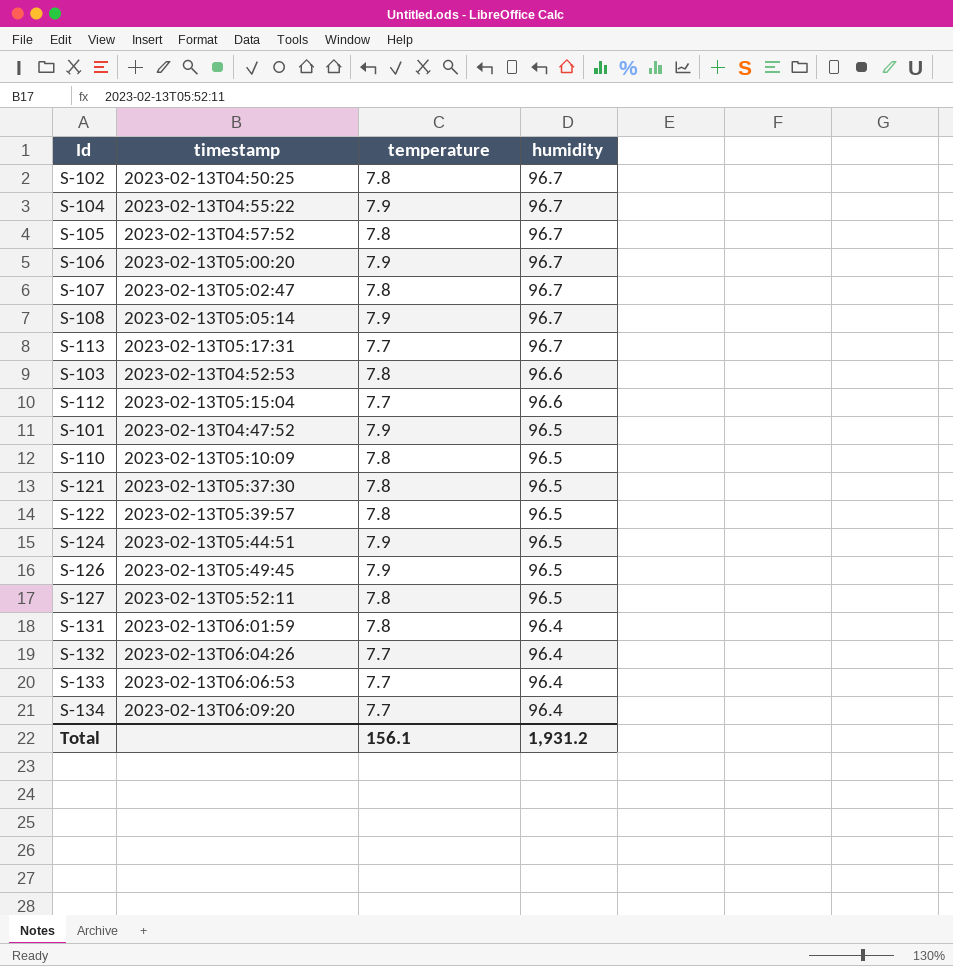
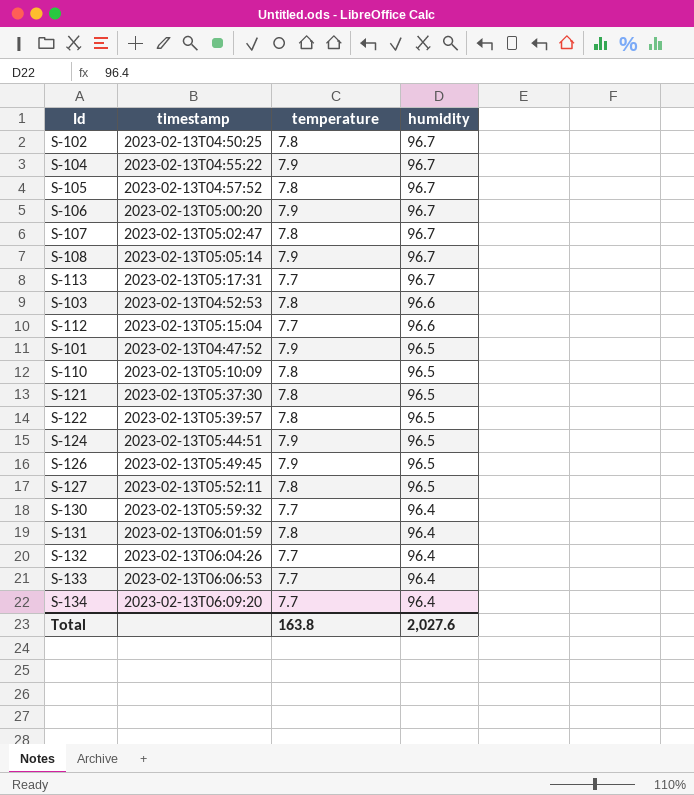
row S-130: none -> 2023-02-13T05:59:32 | 7.7 | 96.4
Total | temperature: 156.1 -> 163.8
Total | humidity: 1,931.2 -> 2,027.6

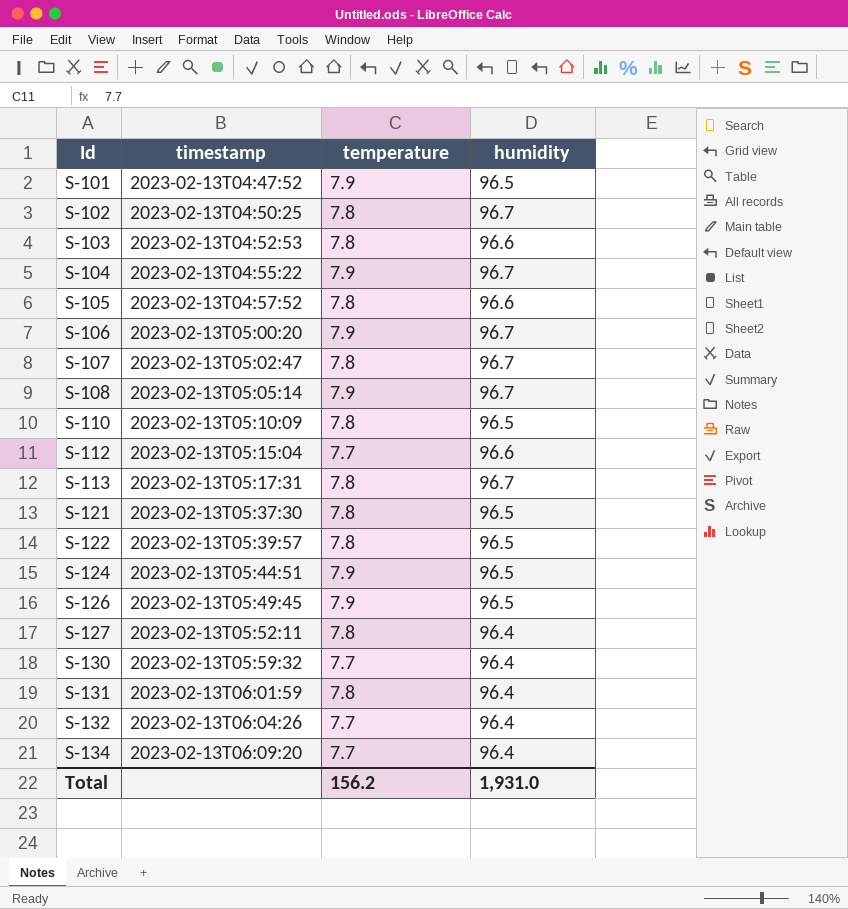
row order: humidity descending -> Id ascending
row S-133: 2023-02-13T06:06:53 | 7.7 | 96.4 -> none
S-105 | humidity: 96.7 -> 96.6
S-113 | temperature: 7.7 -> 7.8
S-127 | humidity: 96.5 -> 96.4
Total | temperature: 163.8 -> 156.2
Total | humidity: 2,027.6 -> 1,931.0

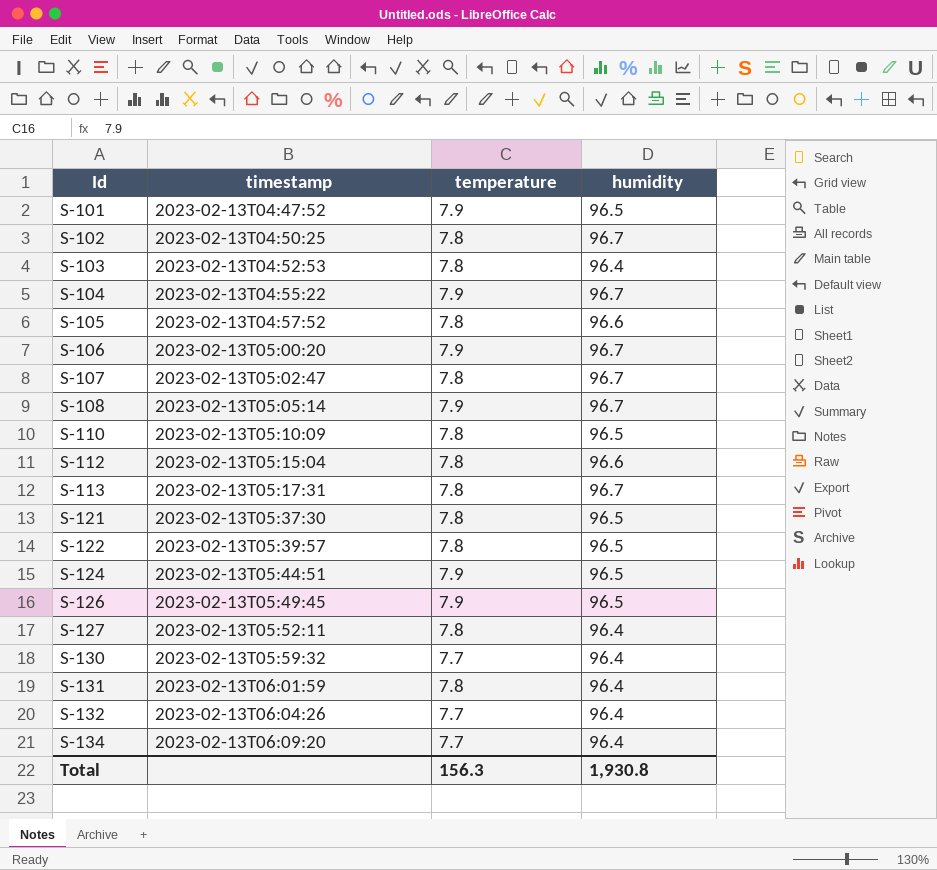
S-103 | humidity: 96.6 -> 96.4
S-112 | temperature: 7.7 -> 7.8
Total | temperature: 156.2 -> 156.3
Total | humidity: 1,931.0 -> 1,930.8

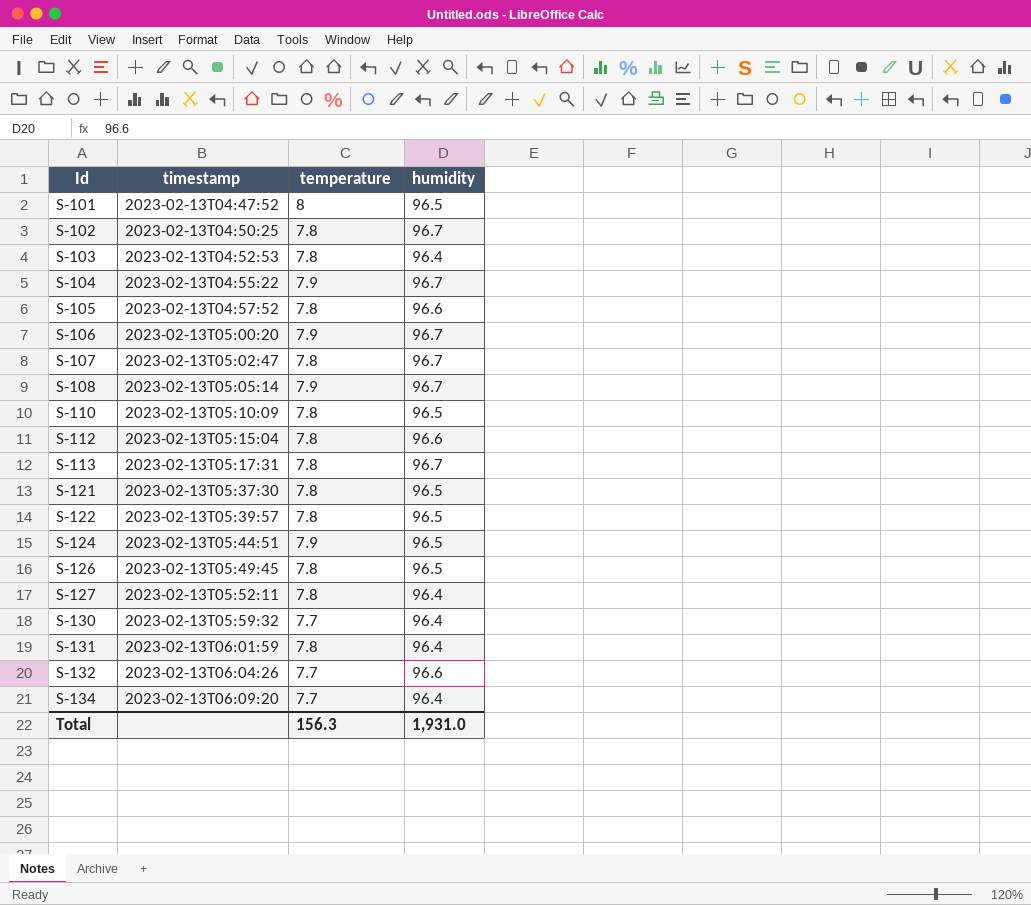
S-101 | temperature: 7.9 -> 8
S-126 | temperature: 7.9 -> 7.8
S-132 | humidity: 96.4 -> 96.6
Total | humidity: 1,930.8 -> 1,931.0

